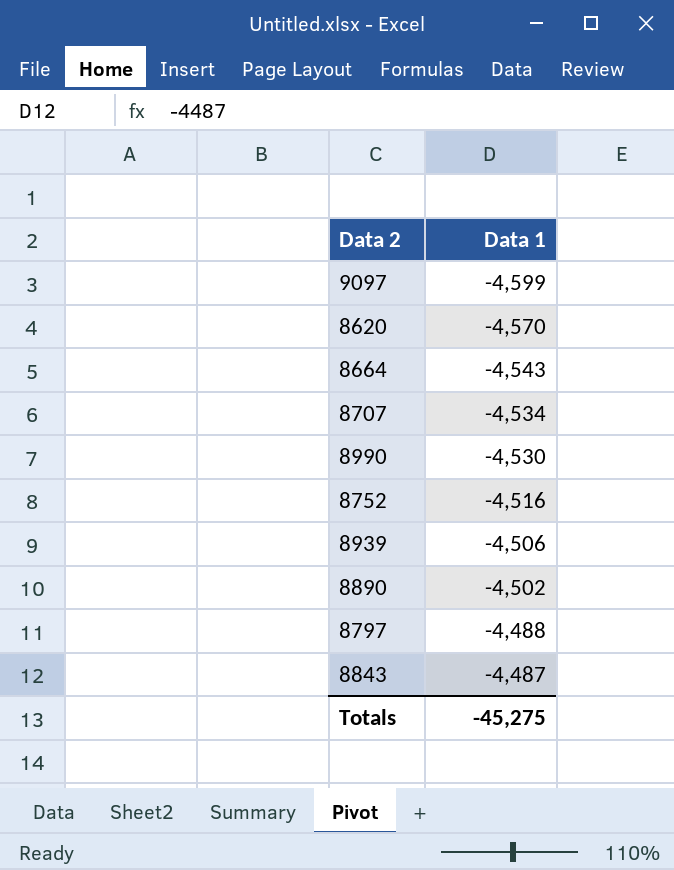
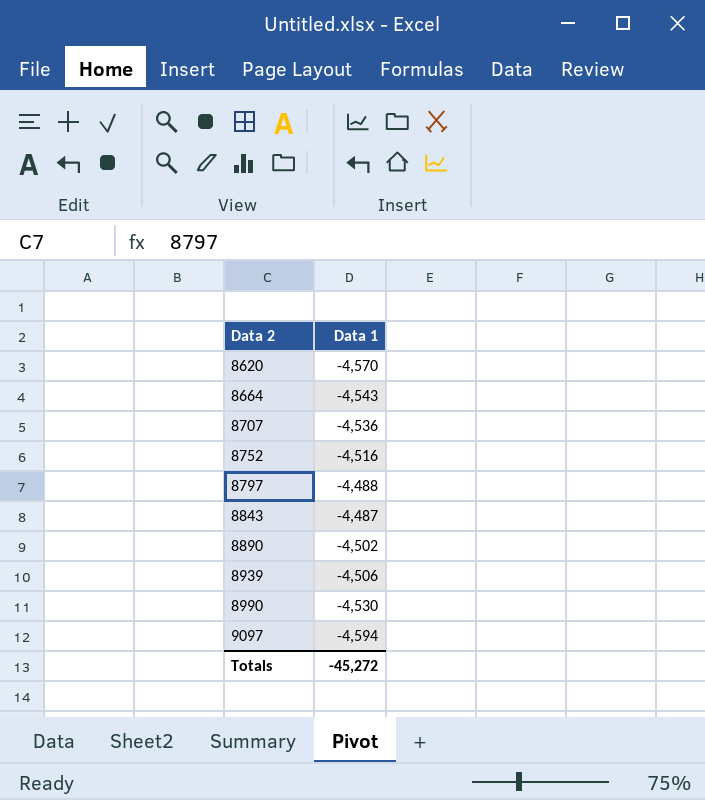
row order: Data 1 ascending -> Data 2 ascending
8707 | Data 1: -4,534 -> -4,536
9097 | Data 1: -4,599 -> -4,594
Totals | Data 1: -45,275 -> -45,272

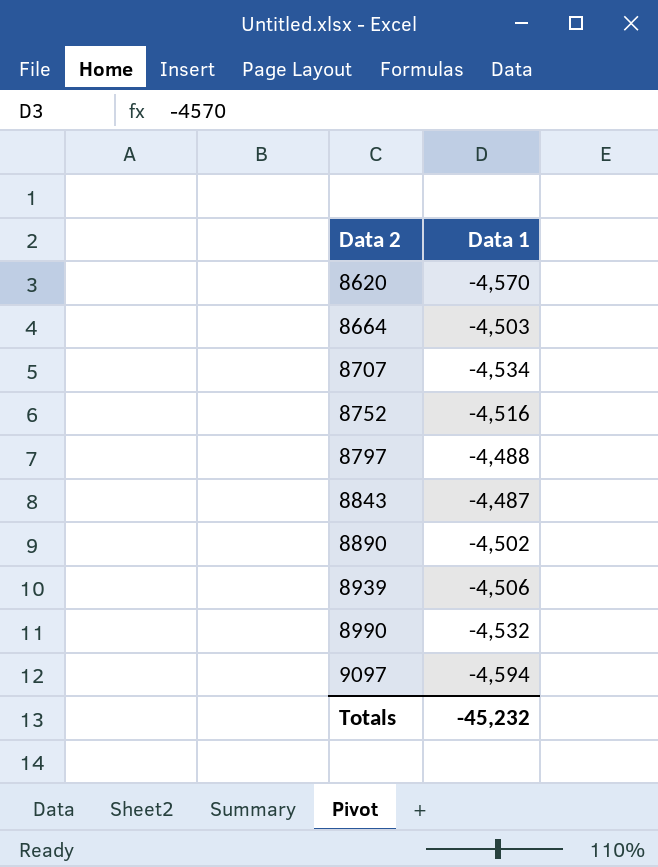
8664 | Data 1: -4,543 -> -4,503
8707 | Data 1: -4,536 -> -4,534
8990 | Data 1: -4,530 -> -4,532
Totals | Data 1: -45,272 -> -45,232

